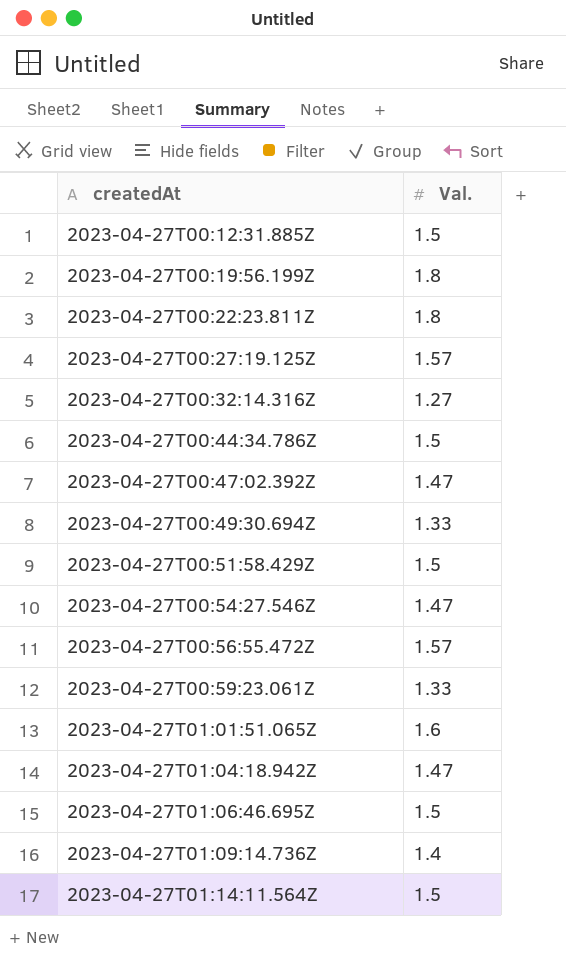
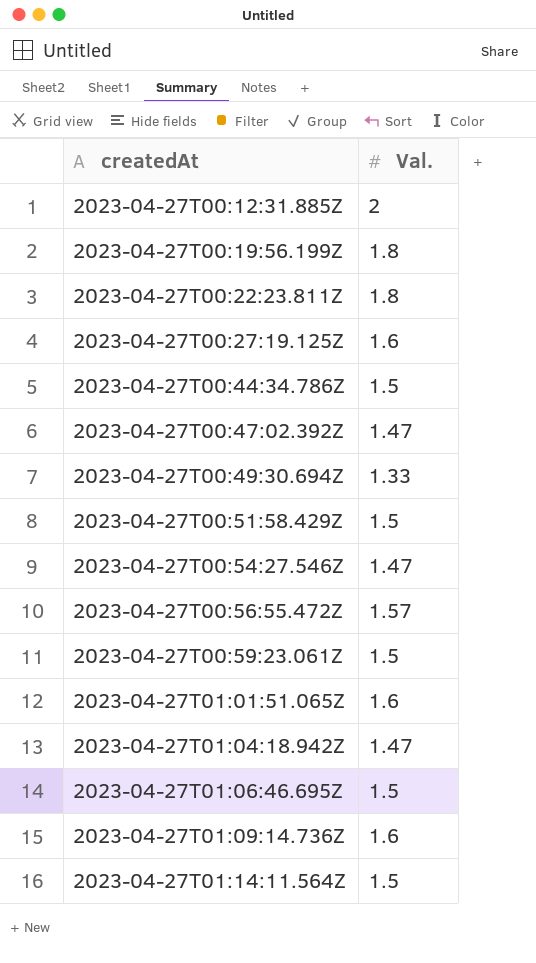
row 2023-04-27T00:32:14.316Z: 1.27 -> none
2023-04-27T00:12:31.885Z | Val.: 1.5 -> 2
2023-04-27T00:27:19.125Z | Val.: 1.57 -> 1.6
2023-04-27T00:59:23.061Z | Val.: 1.33 -> 1.5
2023-04-27T01:09:14.736Z | Val.: 1.4 -> 1.6

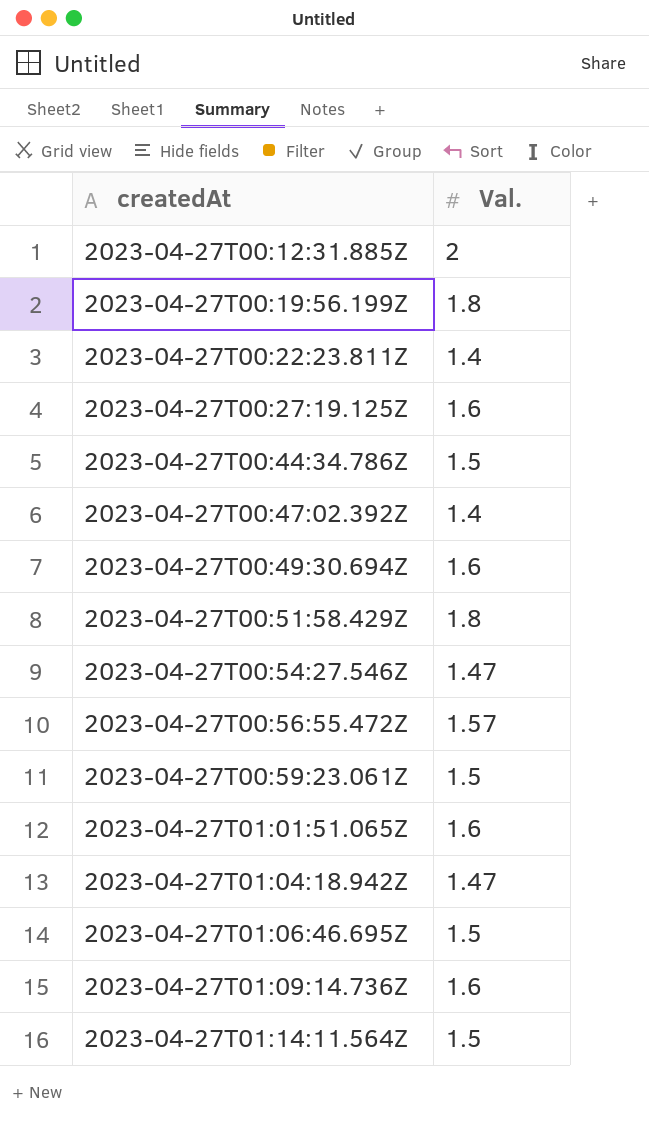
2023-04-27T00:22:23.811Z | Val.: 1.8 -> 1.4
2023-04-27T00:47:02.392Z | Val.: 1.47 -> 1.4
2023-04-27T00:49:30.694Z | Val.: 1.33 -> 1.6
2023-04-27T00:51:58.429Z | Val.: 1.5 -> 1.8

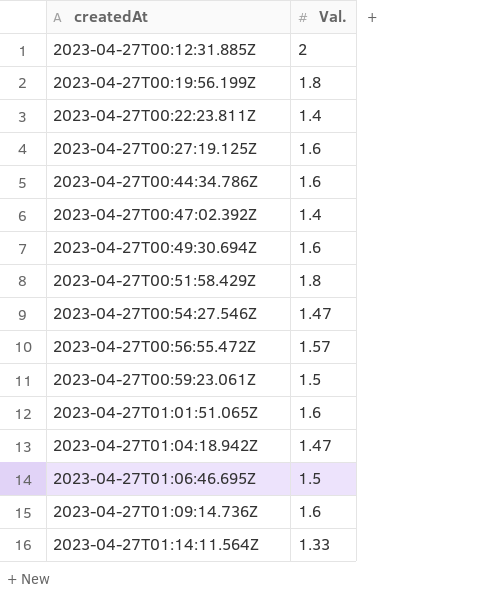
2023-04-27T00:44:34.786Z | Val.: 1.5 -> 1.6
2023-04-27T01:14:11.564Z | Val.: 1.5 -> 1.33

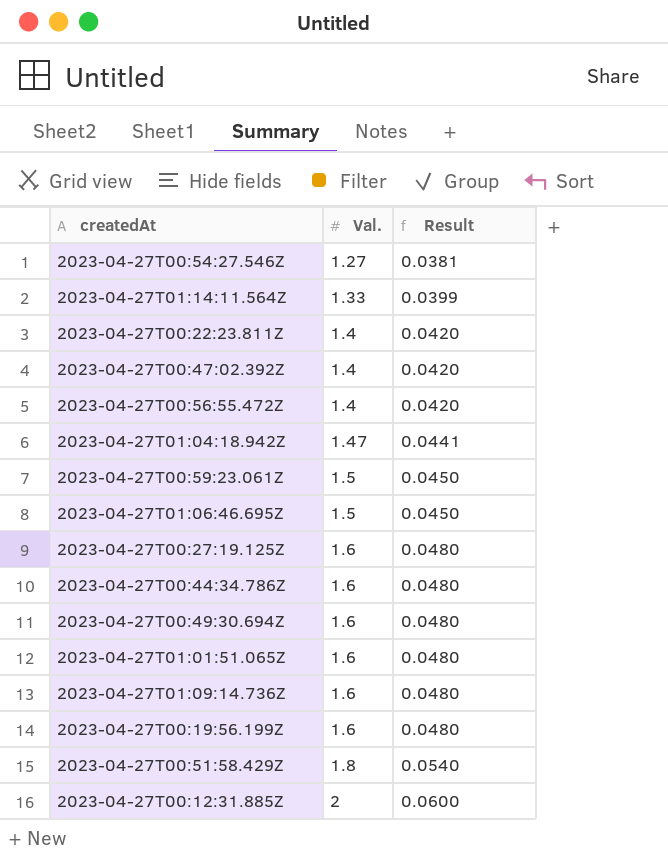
row order: createdAt ascending -> Val. ascending
column Result | formula: none -> [Val.] * 0.03
2023-04-27T00:54:27.546Z | Val.: 1.47 -> 1.27
2023-04-27T00:56:55.472Z | Val.: 1.57 -> 1.4
2023-04-27T00:19:56.199Z | Val.: 1.8 -> 1.6

